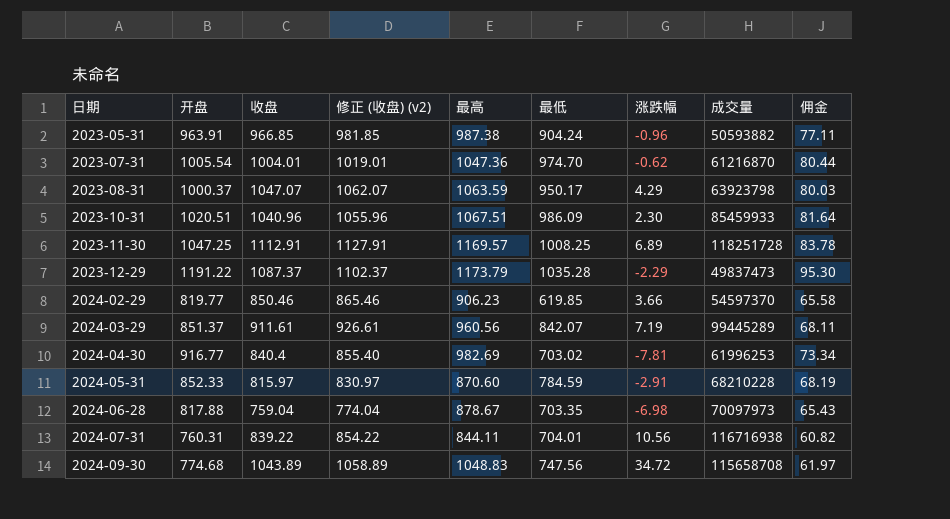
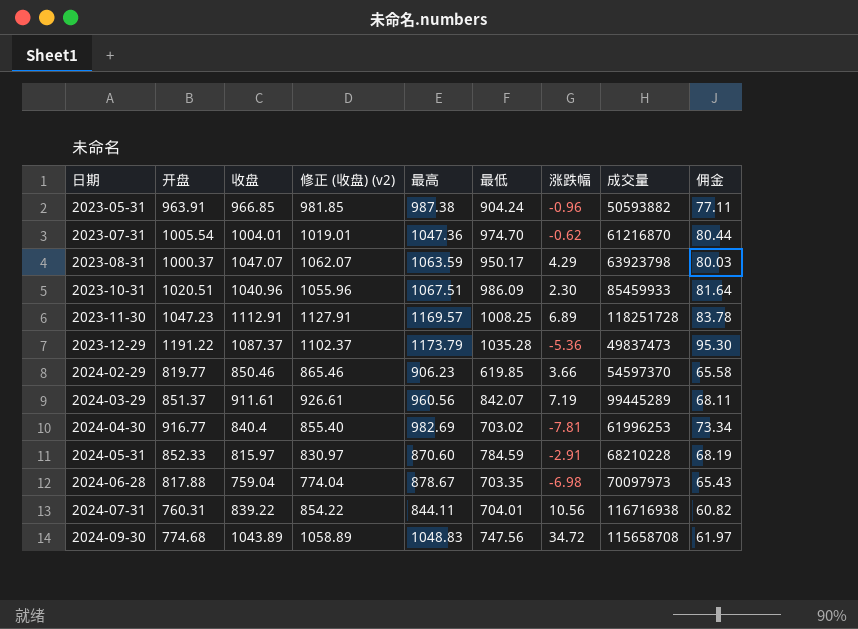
2023-11-30 | 开盘: 1047.25 -> 1047.23
2023-12-29 | 涨跌幅: -2.29 -> -5.36

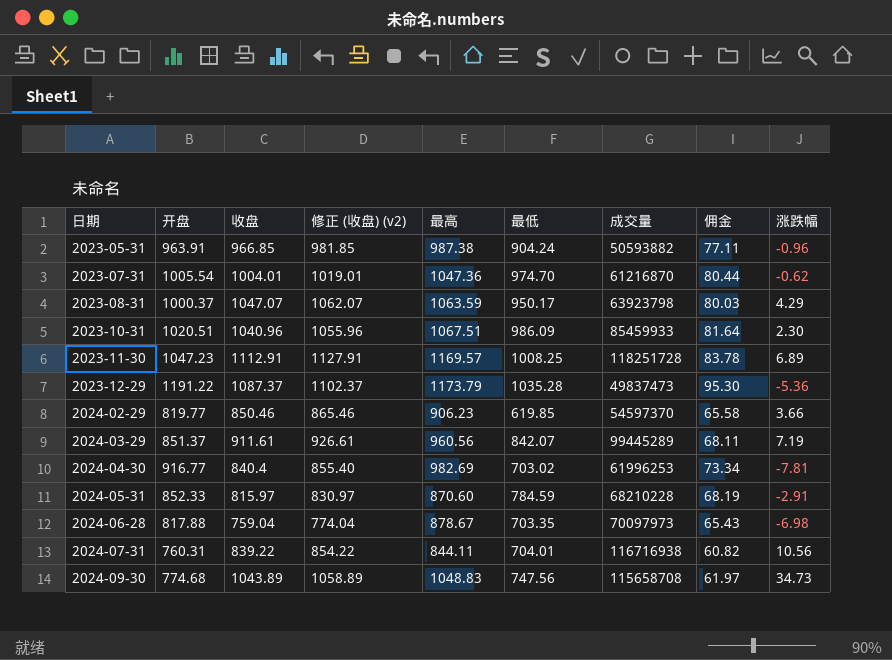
column 涨跌幅 | position: 7 -> 9
2024-09-30 | 涨跌幅: 34.72 -> 34.73

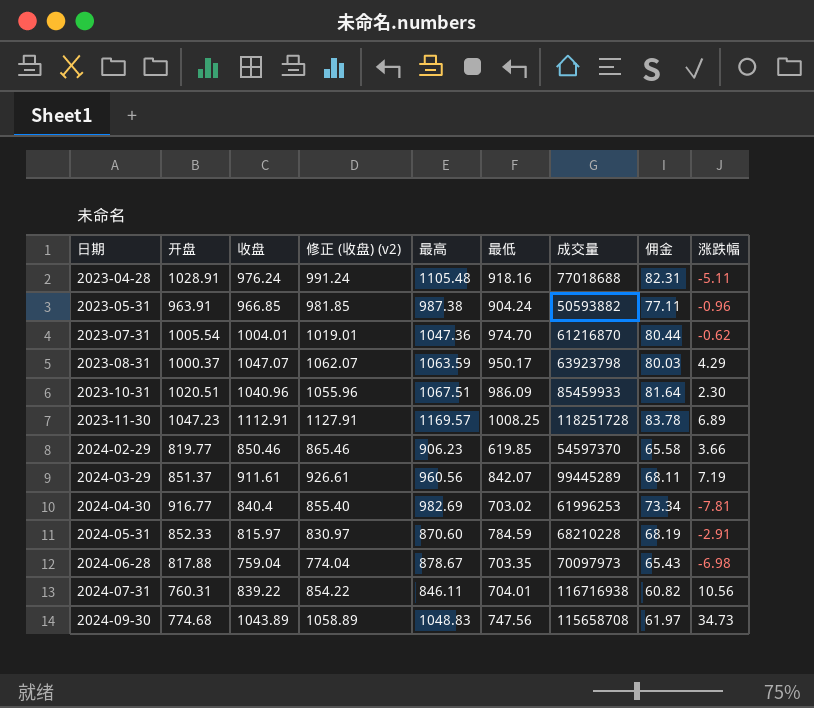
row 2023-12-29: 1191.22 | 1087.37 | 1102.37 | 1173.79 | 1035.28 | 49837473 | 95.30 | -5.36 -> none
row 2023-04-28: none -> 1028.91 | 976.24 | 991.24 | 1105.48 | 918.16 | 77018688 | 82.31 | -5.11
2024-07-31 | 最高: 844.11 -> 846.11

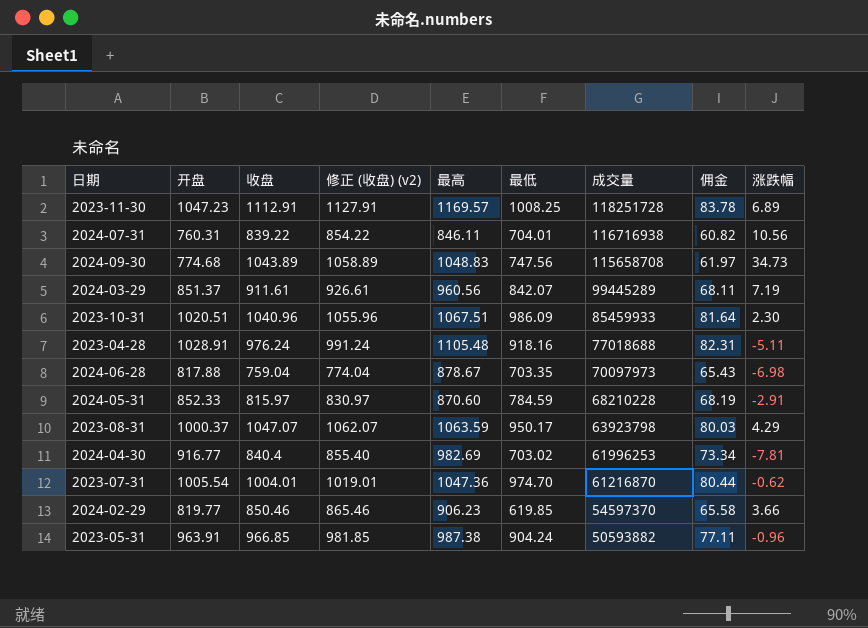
row order: 日期 ascending -> 成交量 descending

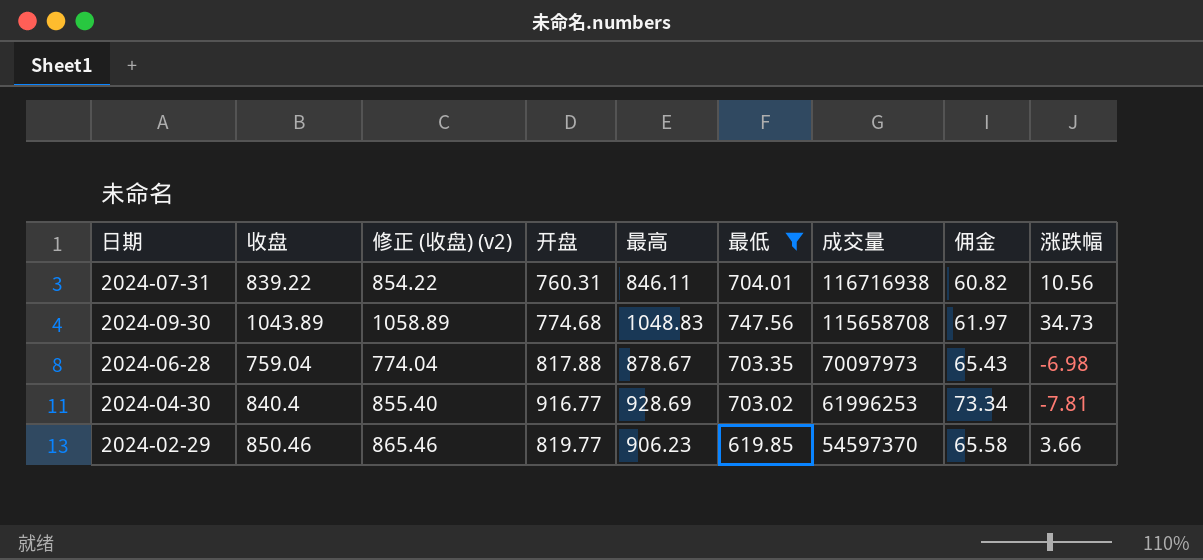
filter: none -> 最低 <= 747.56
column 开盘 | position: 2 -> 4
2024-04-30 | 最高: 982.69 -> 928.69

